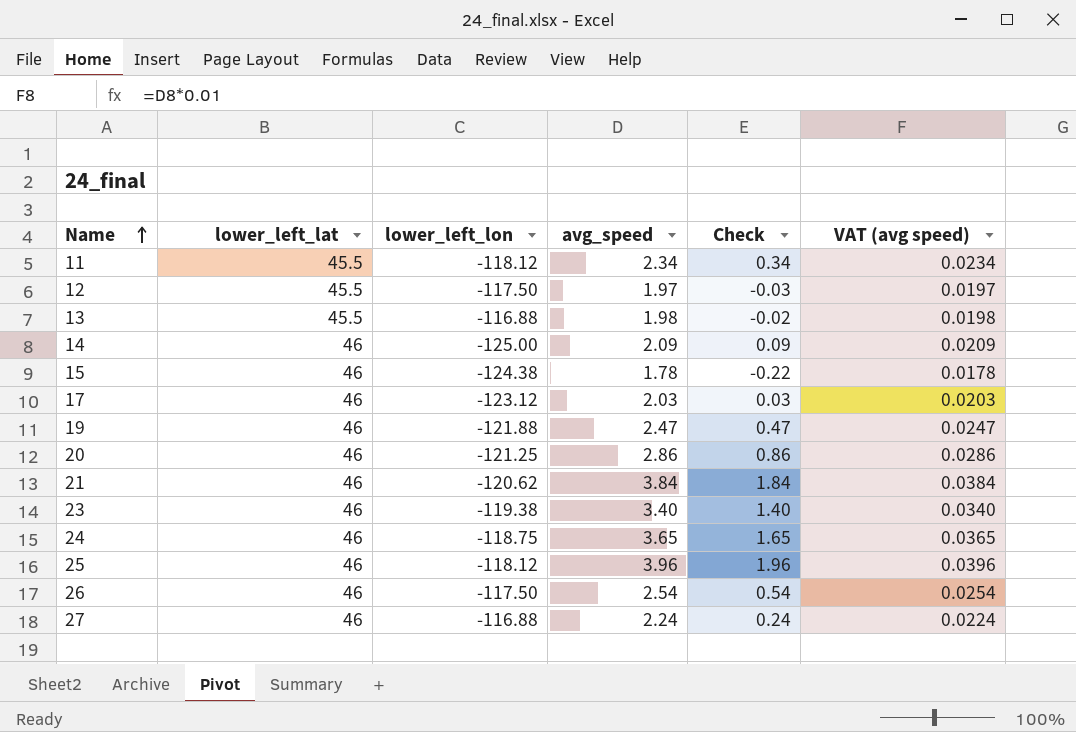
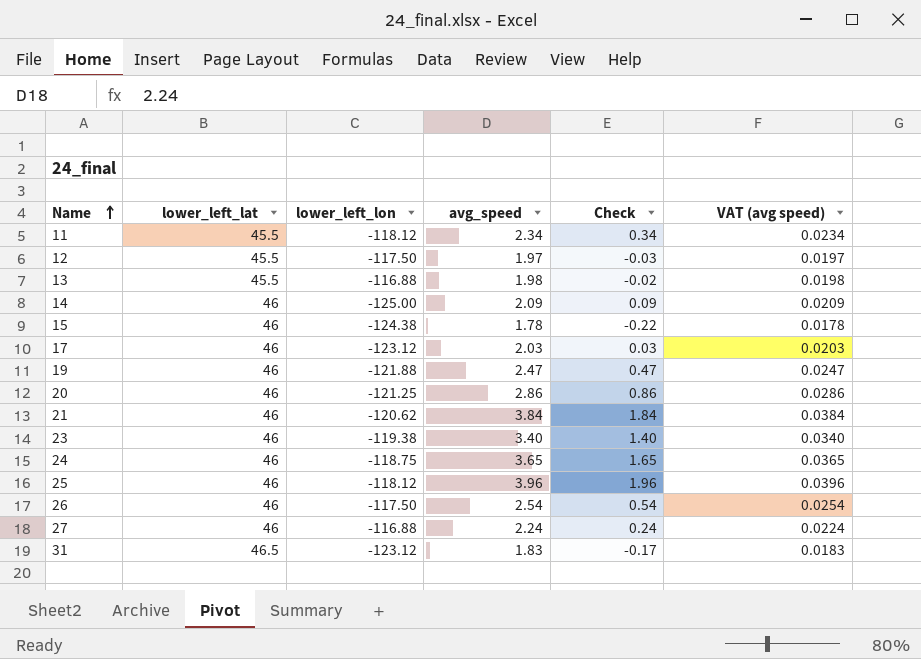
row 31: none -> 46.5 | -123.12 | 1.83 | -0.17 | 0.0183

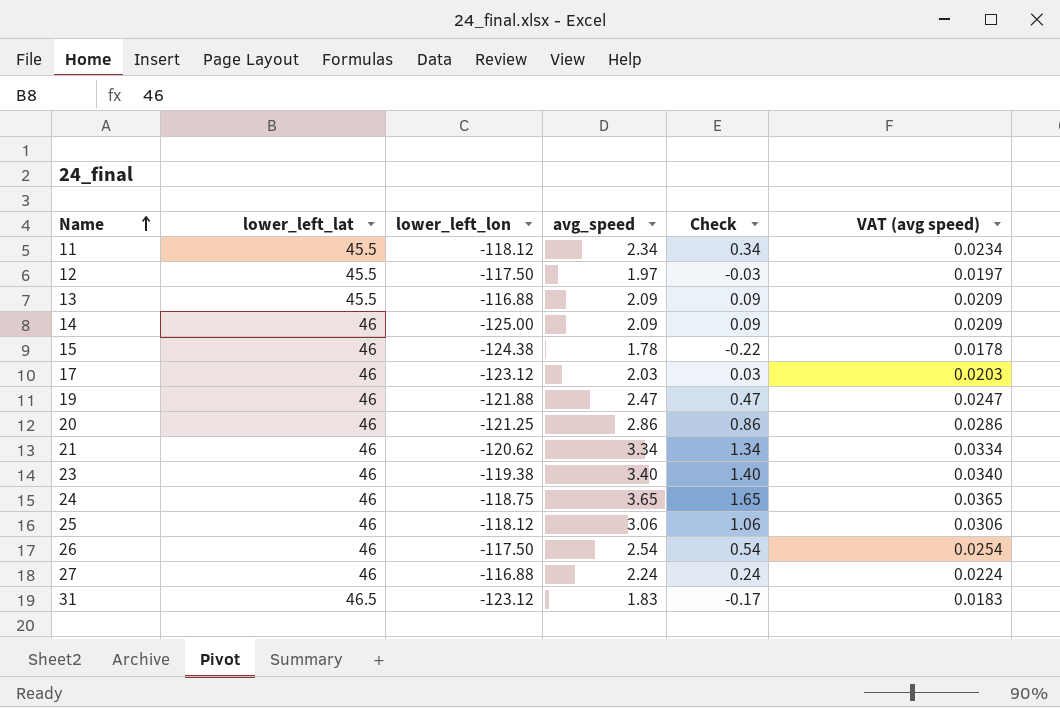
13 | avg_speed: 1.98 -> 2.09
13 | Check: -0.02 -> 0.09
13 | VAT (avg speed): 0.0198 -> 0.0209
21 | avg_speed: 3.84 -> 3.34
21 | Check: 1.84 -> 1.34
21 | VAT (avg speed): 0.0384 -> 0.0334
25 | avg_speed: 3.96 -> 3.06
25 | Check: 1.96 -> 1.06
25 | VAT (avg speed): 0.0396 -> 0.0306

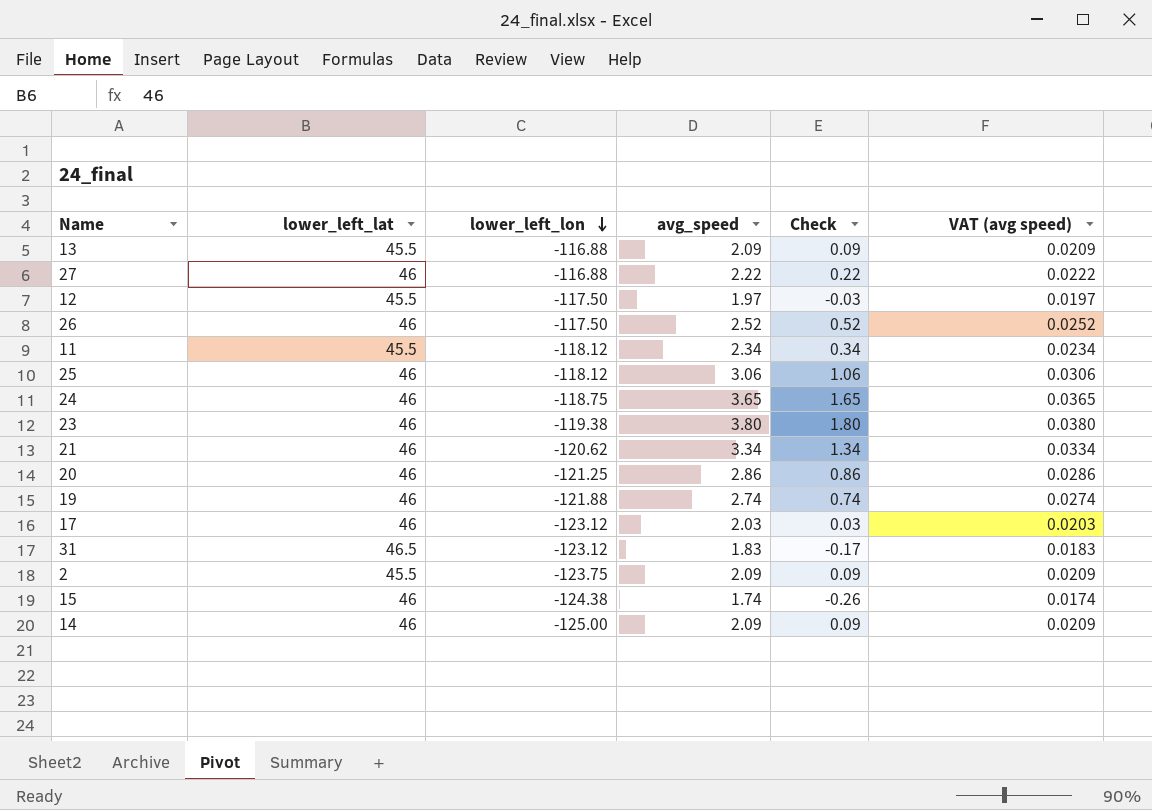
row order: Name ascending -> lower_left_lon descending
27 | avg_speed: 2.24 -> 2.22
27 | Check: 0.24 -> 0.22
27 | VAT (avg speed): 0.0224 -> 0.0222
26 | avg_speed: 2.54 -> 2.52
26 | Check: 0.54 -> 0.52
26 | VAT (avg speed): 0.0254 -> 0.0252
23 | avg_speed: 3.40 -> 3.80
23 | Check: 1.40 -> 1.80
23 | VAT (avg speed): 0.0340 -> 0.0380
19 | avg_speed: 2.47 -> 2.74
19 | Check: 0.47 -> 0.74
19 | VAT (avg speed): 0.0247 -> 0.0274
row 2: none -> 45.5 | -123.75 | 2.09 | 0.09 | 0.0209
15 | avg_speed: 1.78 -> 1.74
15 | Check: -0.22 -> -0.26
15 | VAT (avg speed): 0.0178 -> 0.0174

